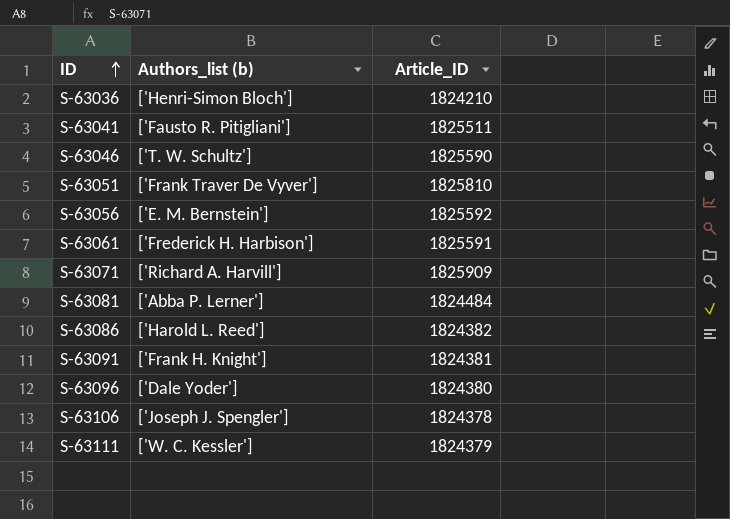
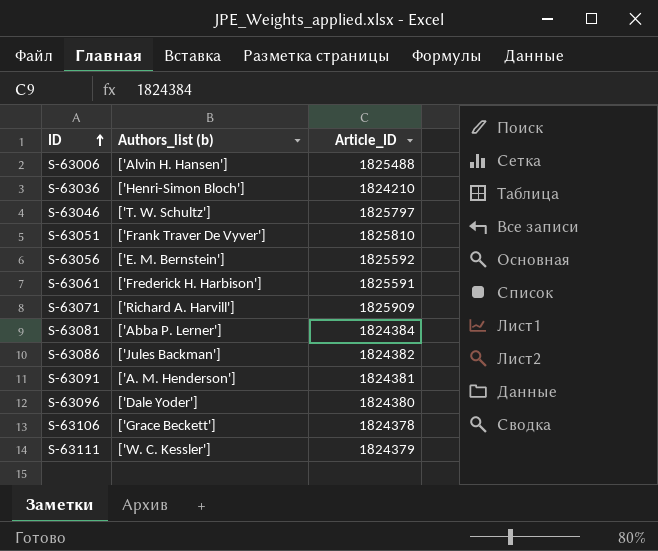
row S-63041: ['Fausto R. Pitigliani'] | 1825511 -> none
row S-63006: none -> ['Alvin H. Hansen'] | 1825488
S-63046 | Article_ID: 1825590 -> 1825797
S-63081 | Article_ID: 1824484 -> 1824384
S-63086 | Authors_list (b): ['Harold L. Reed'] -> ['Jules Backman']
S-63091 | Authors_list (b): ['Frank H. Knight'] -> ['A. M. Henderson']
S-63106 | Authors_list (b): ['Joseph J. Spengler'] -> ['Grace Beckett']

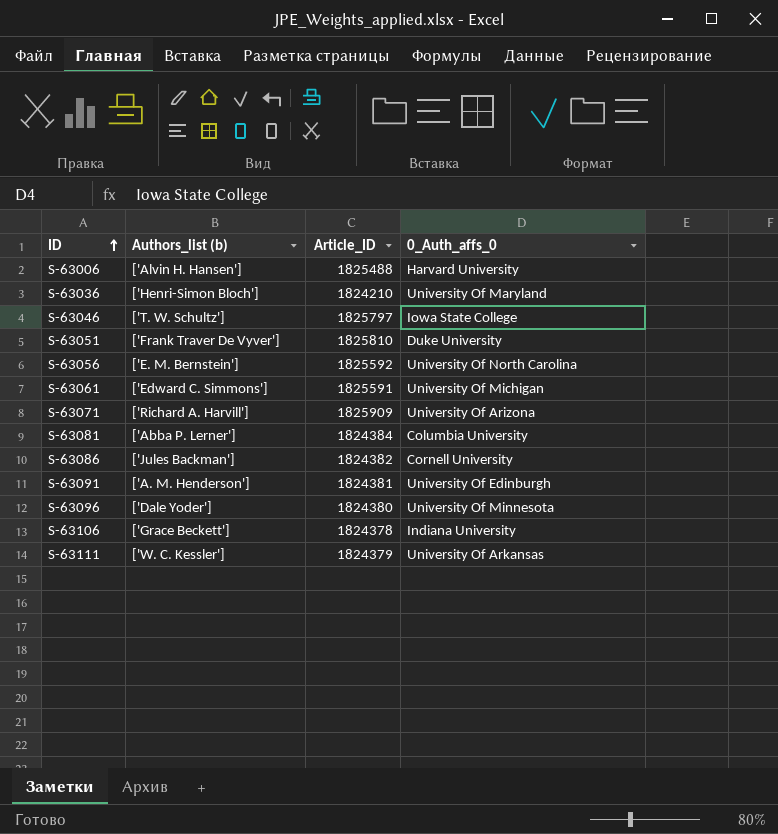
column 0_Auth_affs_0 | position: none -> 4
S-63061 | Authors_list (b): ['Frederick H. Harbison'] -> ['Edward C. Simmons']

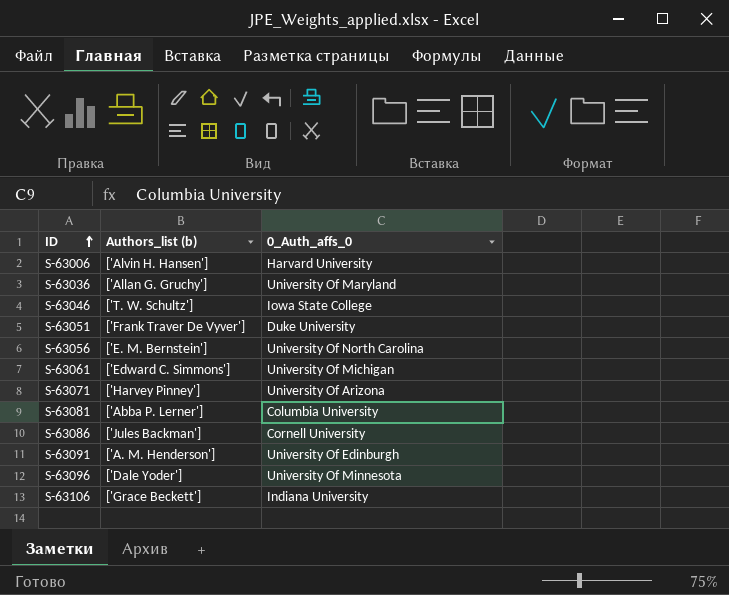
column Article_ID | position: 3 -> none
row S-63111: ['W. C. Kessler'] | 1824379 | University Of Arkansas -> none
S-63036 | Authors_list (b): ['Henri-Simon Bloch'] -> ['Allan G. Gruchy']
S-63071 | Authors_list (b): ['Richard A. Harvill'] -> ['Harvey Pinney']

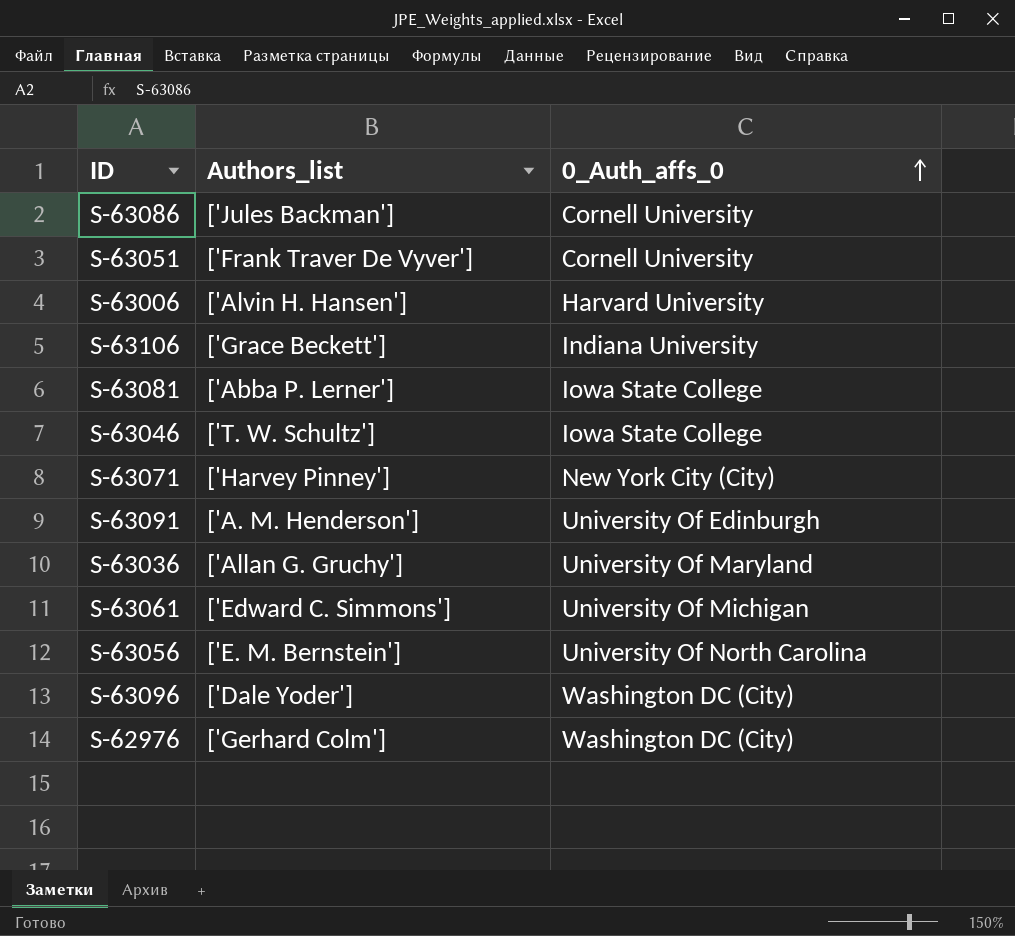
row order: ID ascending -> 0_Auth_affs_0 ascending
column name: Authors_list (b) -> Authors_list
S-63051 | 0_Auth_affs_0: Duke University -> Cornell University
S-63081 | 0_Auth_affs_0: Columbia University -> Iowa State College
S-63071 | 0_Auth_affs_0: University Of Arizona -> New York City (City)
S-63096 | 0_Auth_affs_0: University Of Minnesota -> Washington DC (City)
row S-62976: none -> ['Gerhard Colm'] | Washington DC (City)

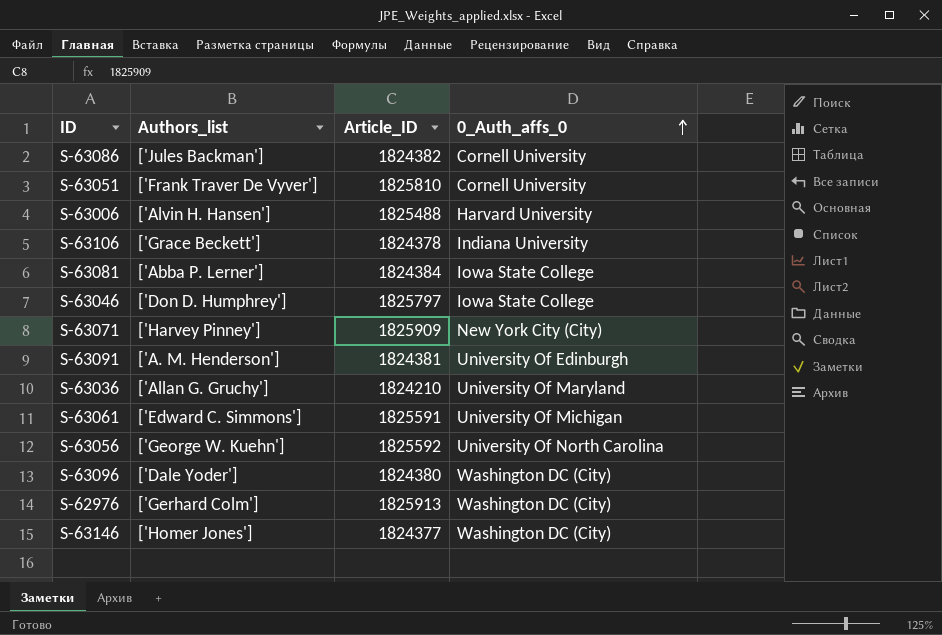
column Article_ID | position: none -> 3
S-63046 | Authors_list: ['T. W. Schultz'] -> ['Don D. Humphrey']
S-63056 | Authors_list: ['E. M. Bernstein'] -> ['George W. Kuehn']
row S-63146: none -> ['Homer Jones'] | 1824377 | Washington DC (City)

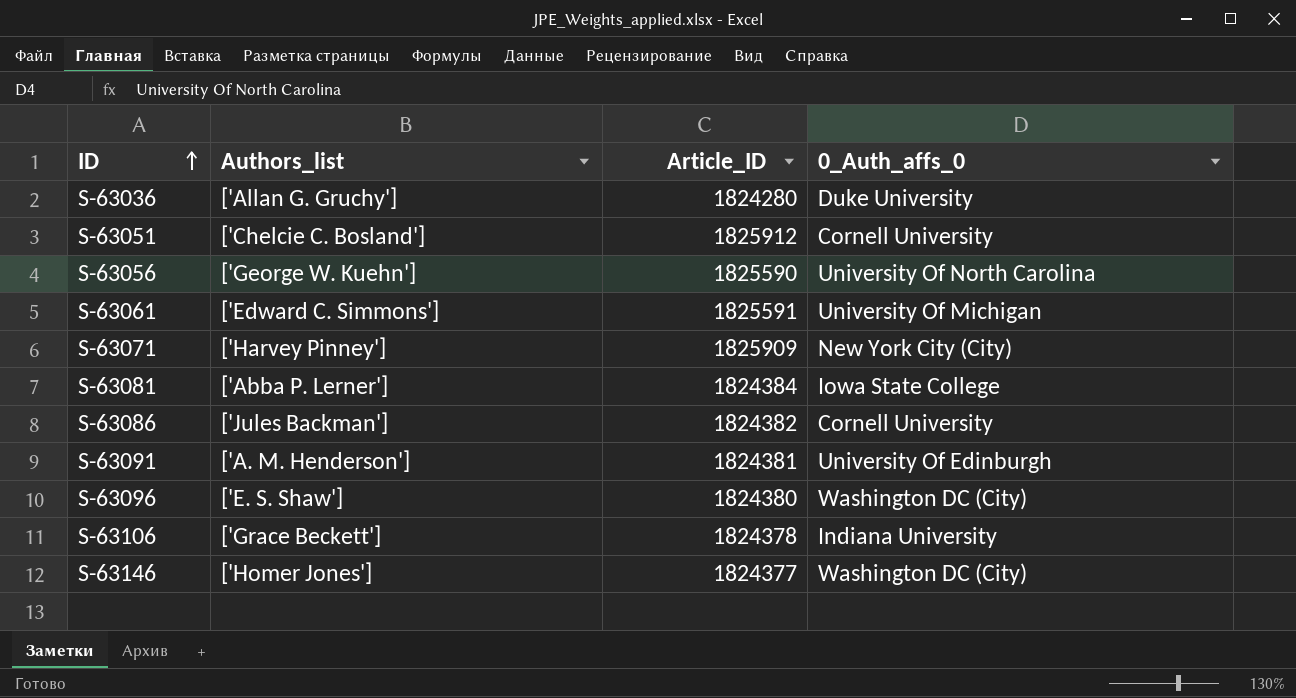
row order: 0_Auth_affs_0 ascending -> ID ascending
row S-63006: ['Alvin H. Hansen'] | 1825488 | Harvard University -> none
row S-63046: ['Don D. Humphrey'] | 1825797 | Iowa State College -> none
row S-62976: ['Gerhard Colm'] | 1825913 | Washington DC (City) -> none
S-63036 | Article_ID: 1824210 -> 1824280
S-63036 | 0_Auth_affs_0: University Of Maryland -> Duke University
S-63051 | Authors_list: ['Frank Traver De Vyver'] -> ['Chelcie C. Bosland']
S-63051 | Article_ID: 1825810 -> 1825912
S-63056 | Article_ID: 1825592 -> 1825590
S-63096 | Authors_list: ['Dale Yoder'] -> ['E. S. Shaw']

